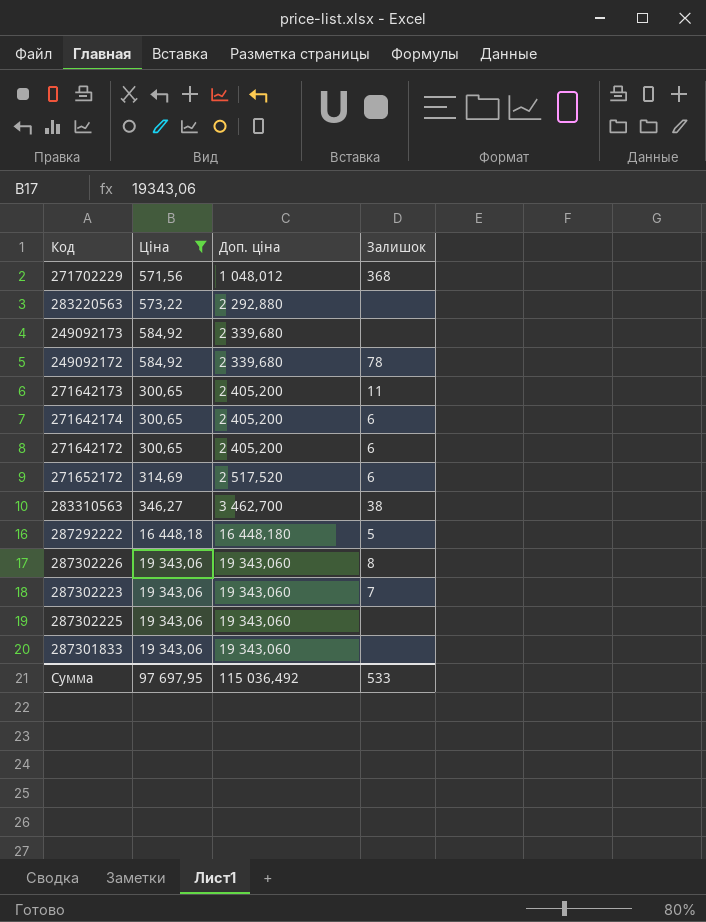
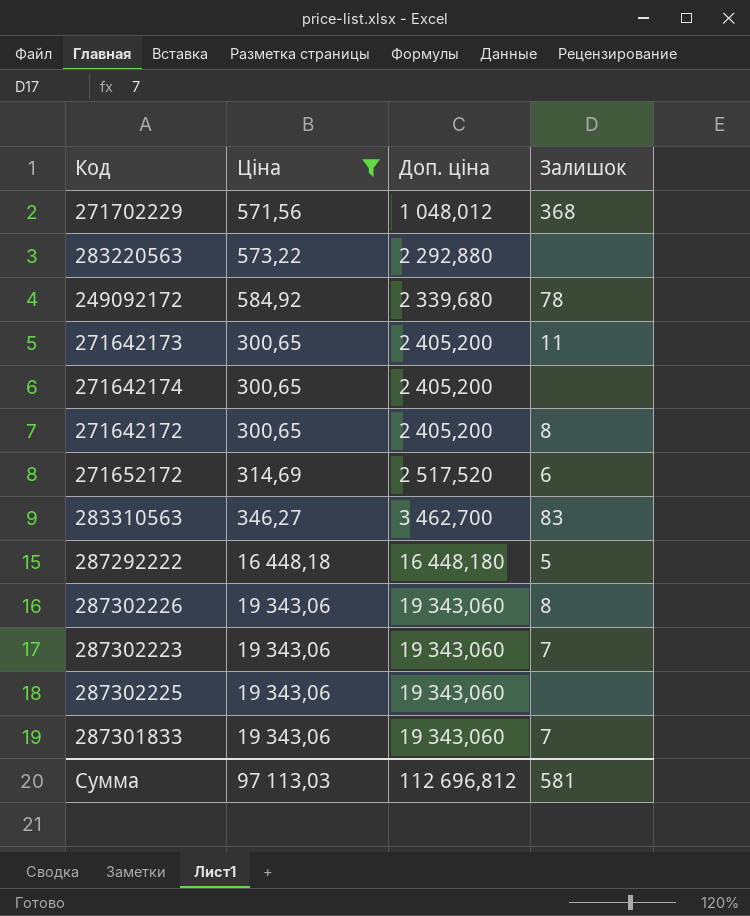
row 249092173: 584,92 | 2 339,680 | none -> none
271642174 | Залишок: 6 -> none
271642172 | Залишок: 6 -> 8
283310563 | Залишок: 38 -> 83
287301833 | Залишок: none -> 7
Сумма | Ціна: 97 697,95 -> 97 113,03
Сумма | Доп. ціна: 115 036,492 -> 112 696,812
Сумма | Залишок: 533 -> 581

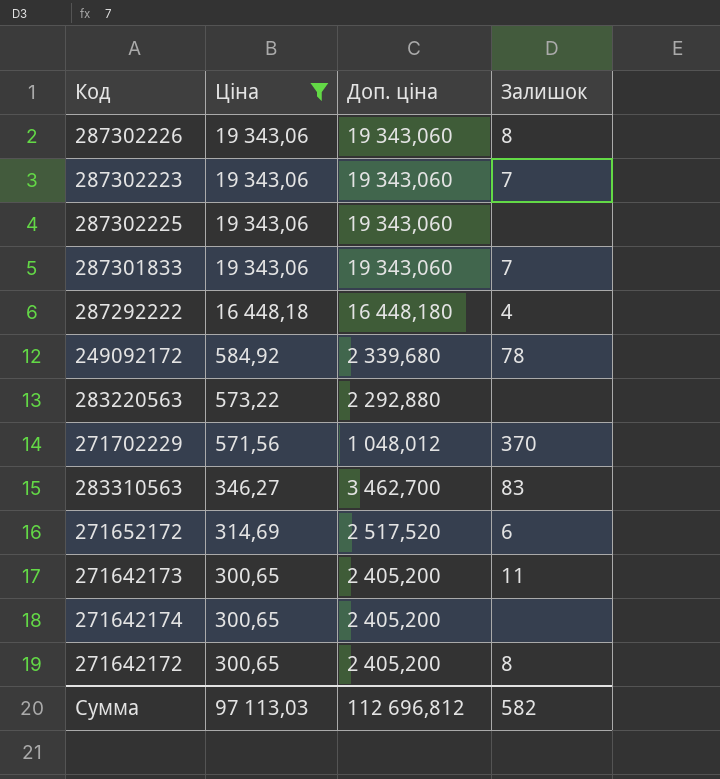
row order: Доп. ціна ascending -> Ціна descending
287292222 | Залишок: 5 -> 4
271702229 | Залишок: 368 -> 370
Сумма | Залишок: 581 -> 582

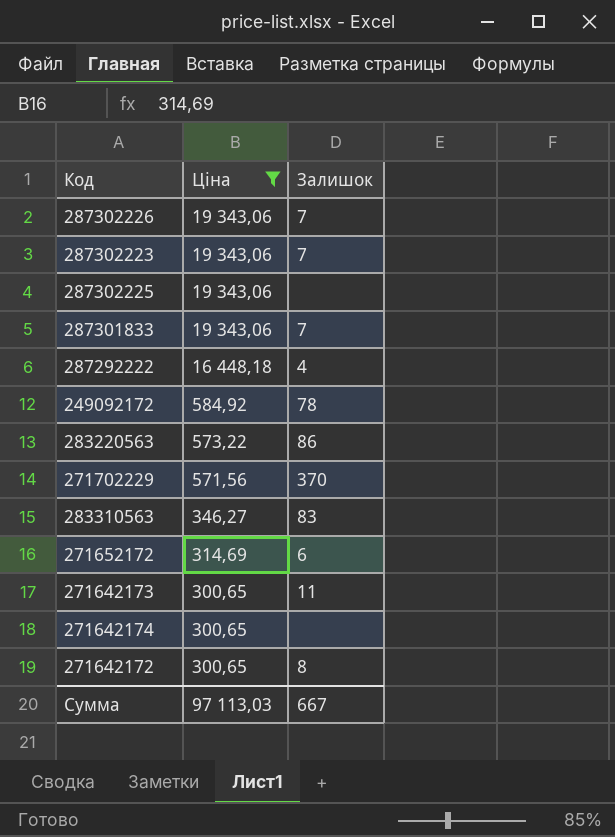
column Доп. ціна | position: 3 -> none
287302226 | Залишок: 8 -> 7
283220563 | Залишок: none -> 86
Сумма | Залишок: 582 -> 667

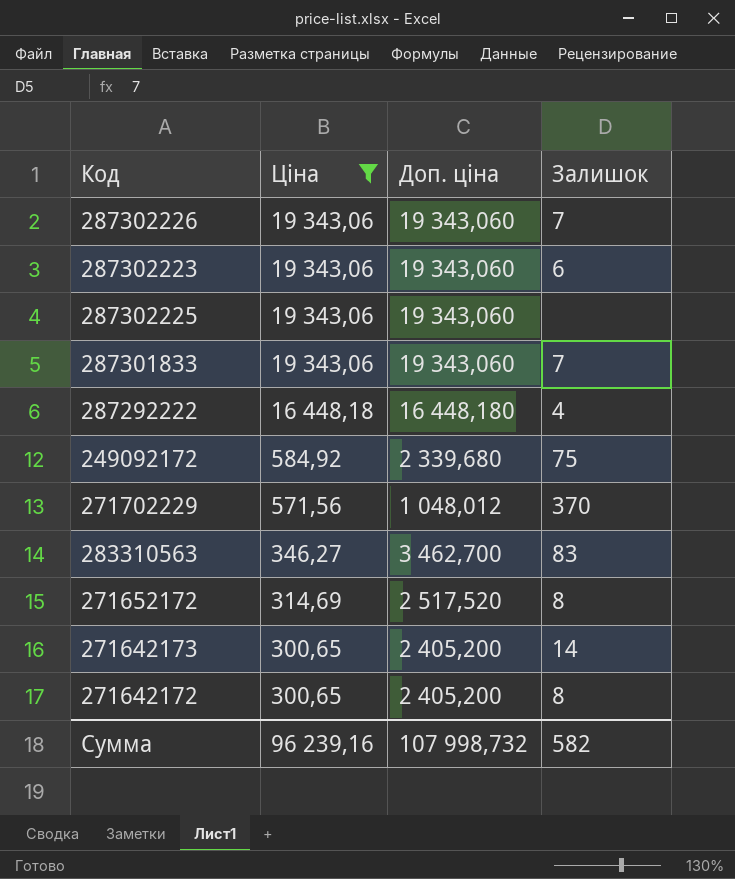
column Доп. ціна | position: none -> 3
row 283220563: 573,22 | 86 -> none
row 271642174: 300,65 | none -> none
287302223 | Залишок: 7 -> 6
249092172 | Залишок: 78 -> 75
271652172 | Залишок: 6 -> 8
271642173 | Залишок: 11 -> 14
Сумма | Ціна: 97 113,03 -> 96 239,16
Сумма | Залишок: 667 -> 582

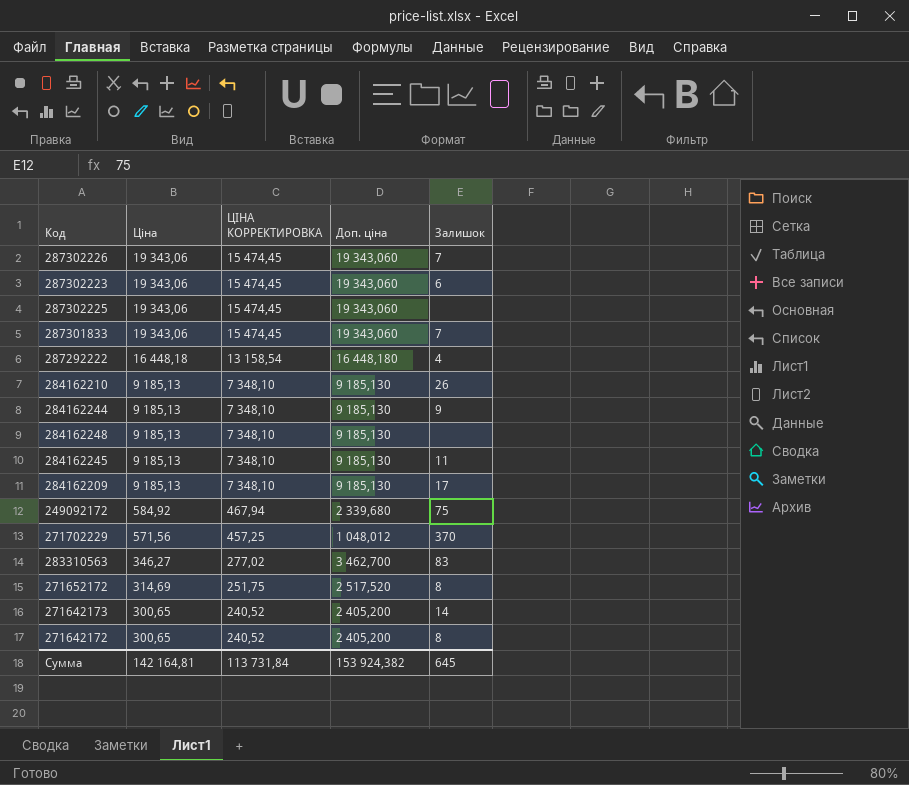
filter: Ціна != 9 185,13 -> none
column ЦІНА КОРРЕКТИРОВКА | formula: none -> [Ціна] * 0,8
Сумма | Ціна: 96 239,16 -> 142 164,81
Сумма | Доп. ціна: 107 998,732 -> 153 924,382
Сумма | Залишок: 582 -> 645

